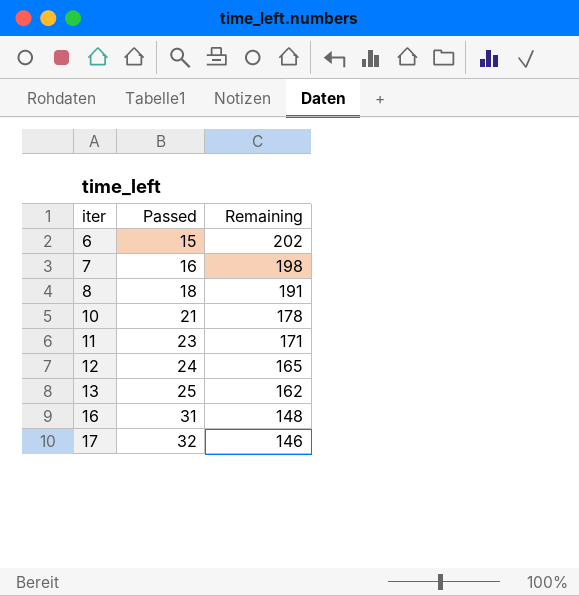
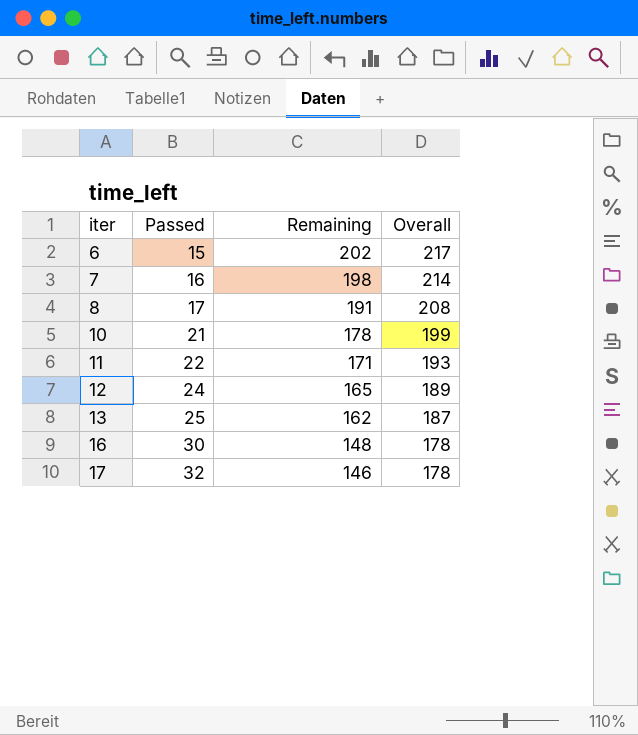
column Overall | formula: none -> [Passed] + [Remaining]
8 | Passed: 18 -> 17
11 | Passed: 23 -> 22
16 | Passed: 31 -> 30

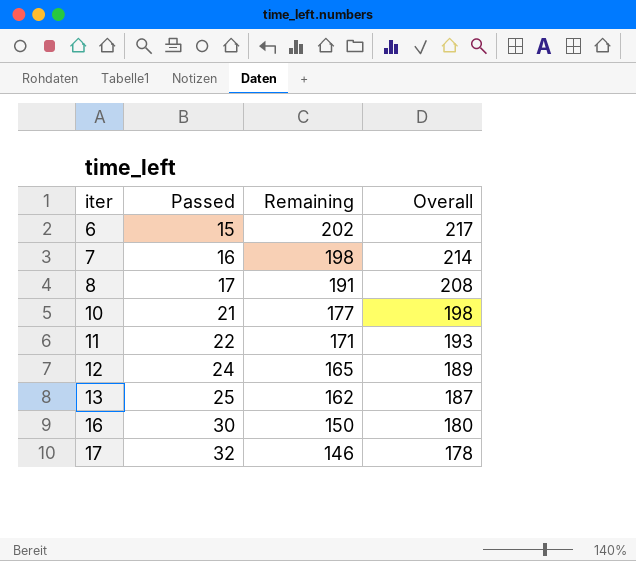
10 | Remaining: 178 -> 177
10 | Overall: 199 -> 198
16 | Remaining: 148 -> 150
16 | Overall: 178 -> 180

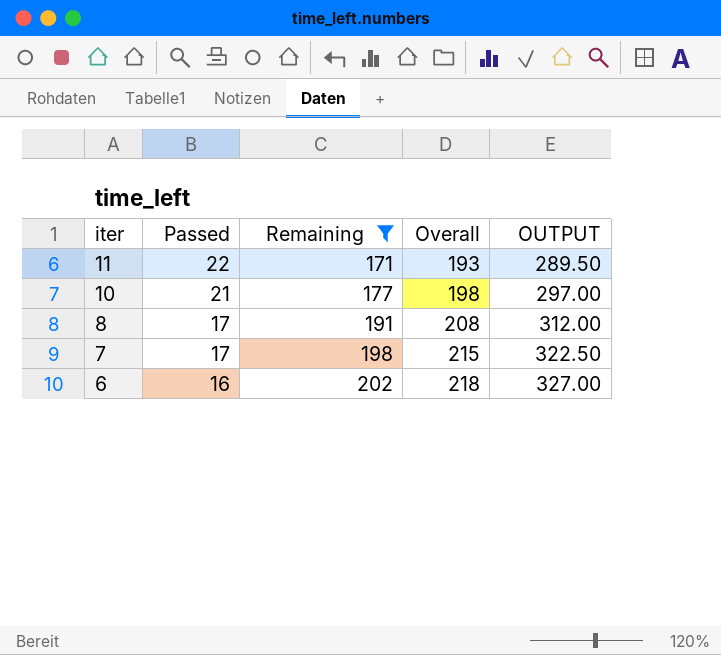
filter: none -> Remaining >= 171
row order: iter ascending -> iter descending
column OUTPUT | formula: none -> [Overall] * 1.5
7 | Passed: 16 -> 17
7 | Overall: 214 -> 215
6 | Passed: 15 -> 16
6 | Overall: 217 -> 218

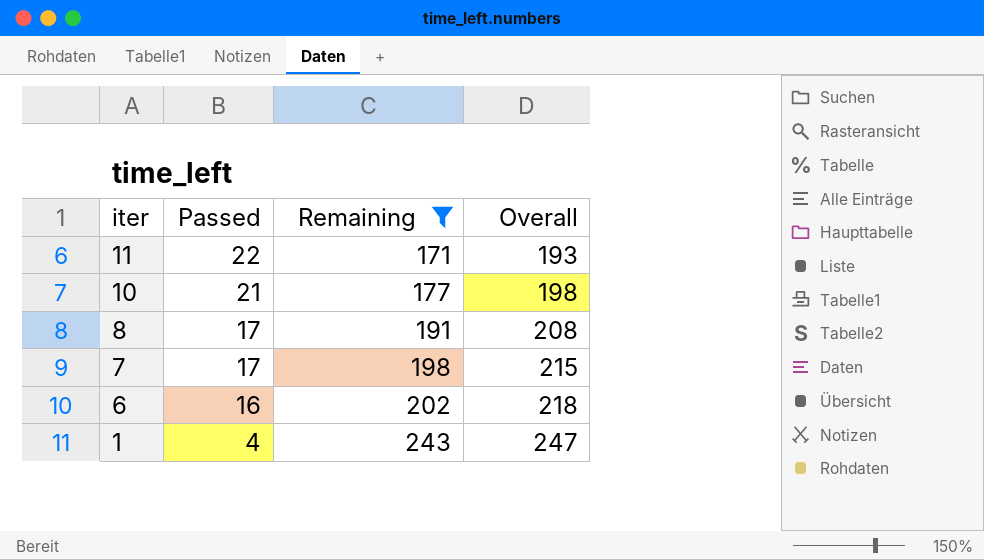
column OUTPUT | formula: [Overall] * 1.5 -> none
row 1: none -> 4 | 243 | 247

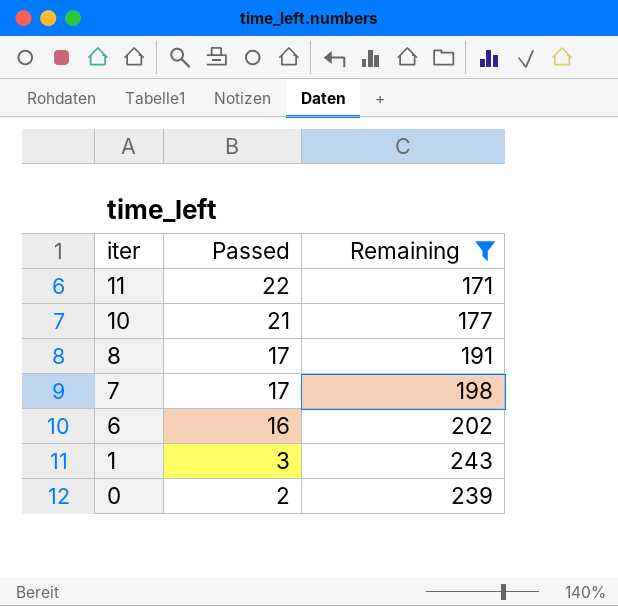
column Overall | formula: [Passed] + [Remaining] -> none
1 | Passed: 4 -> 3
row 0: none -> 2 | 239

